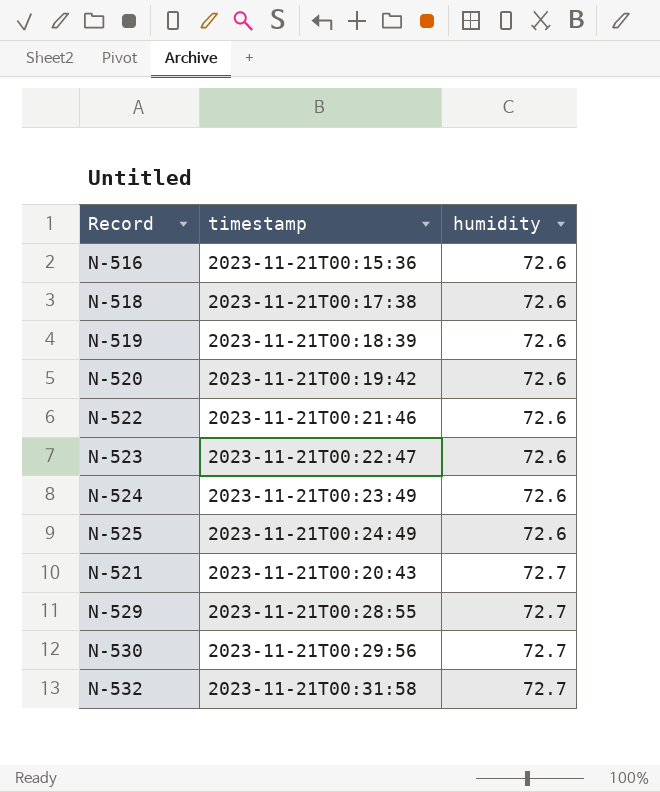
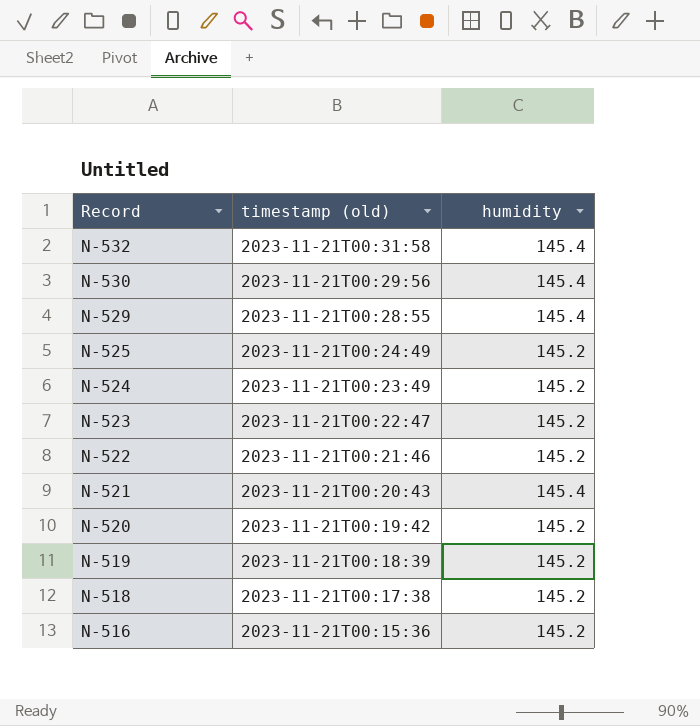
row order: humidity ascending -> Record descending
column name: timestamp -> timestamp (old)
N-532 | humidity: 72.7 -> 145.4
N-530 | humidity: 72.7 -> 145.4
N-529 | humidity: 72.7 -> 145.4
N-525 | humidity: 72.6 -> 145.2
N-524 | humidity: 72.6 -> 145.2
N-523 | humidity: 72.6 -> 145.2
N-522 | humidity: 72.6 -> 145.2
N-521 | humidity: 72.7 -> 145.4
N-520 | humidity: 72.6 -> 145.2
N-519 | humidity: 72.6 -> 145.2
N-518 | humidity: 72.6 -> 145.2
N-516 | humidity: 72.6 -> 145.2

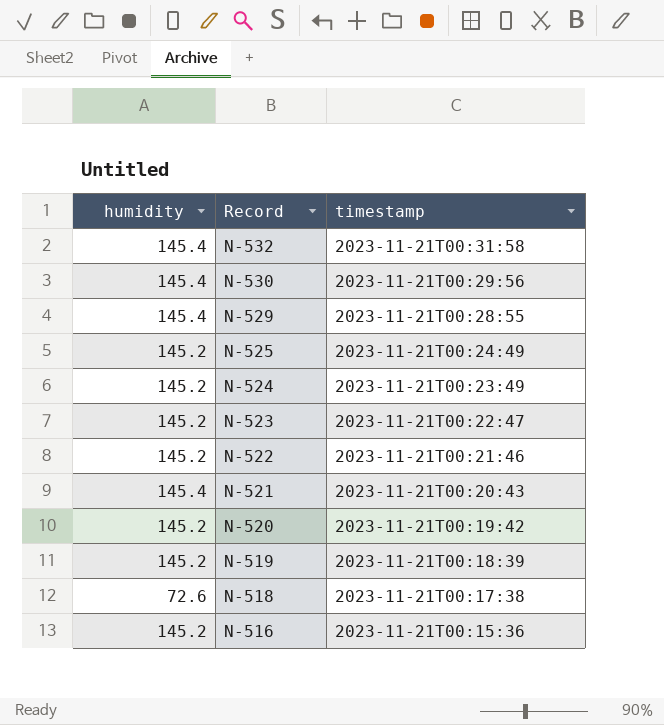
column humidity | position: 3 -> 1
column name: timestamp (old) -> timestamp
N-518 | humidity: 145.2 -> 72.6

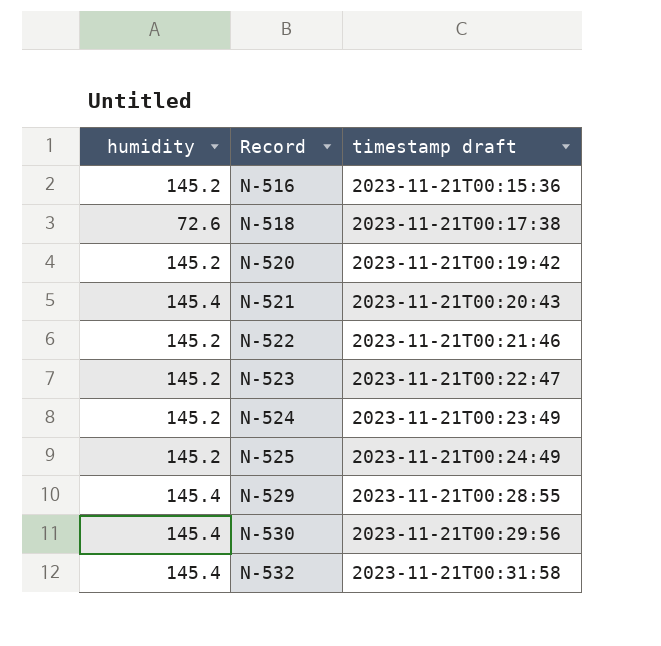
row order: Record descending -> Record ascending
column name: timestamp -> timestamp draft
row N-519: 145.2 | 2023-11-21T00:18:39 -> none

